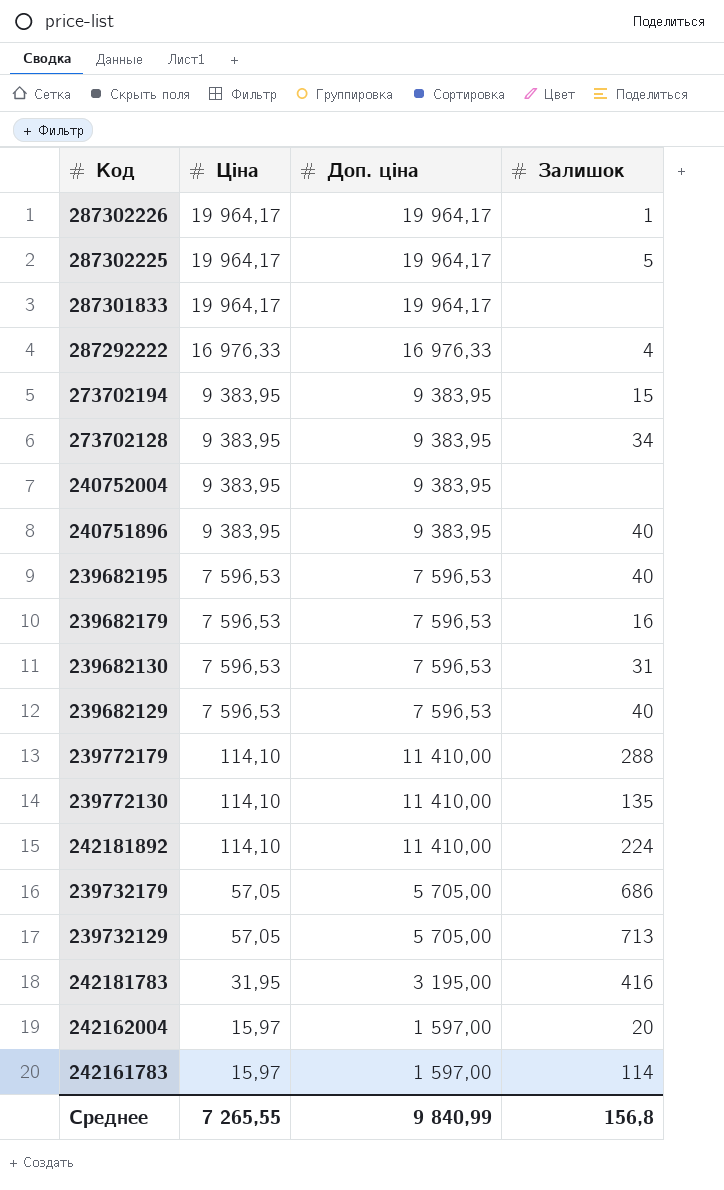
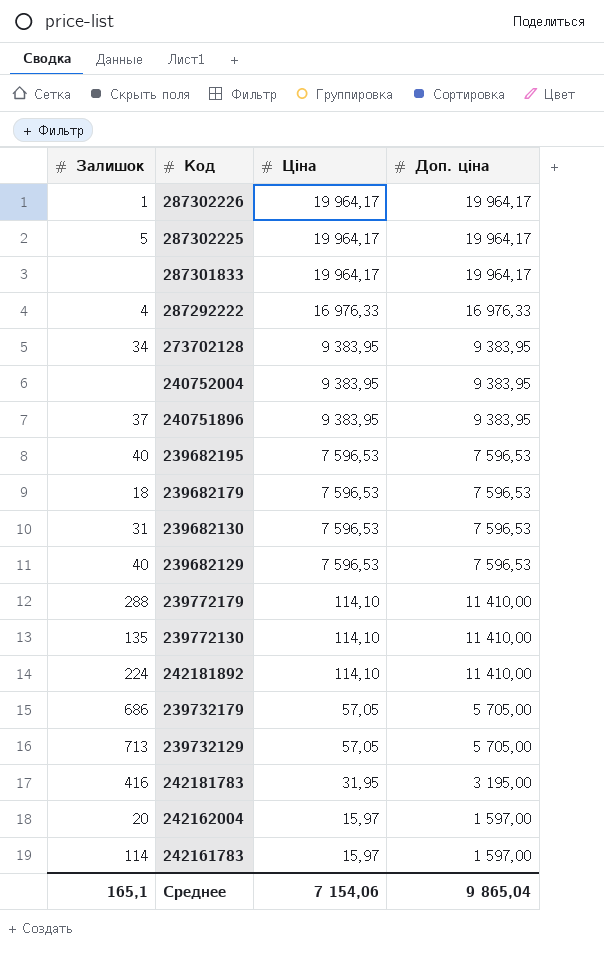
column Залишок | position: 4 -> 1
row 273702194: 9 383,95 | 9 383,95 | 15 -> none
240751896 | Залишок: 40 -> 37
239682179 | Залишок: 16 -> 18
Среднее | Залишок: 156,8 -> 165,1
Среднее | Ціна: 7 265,55 -> 7 154,06
Среднее | Доп. ціна: 9 840,99 -> 9 865,04

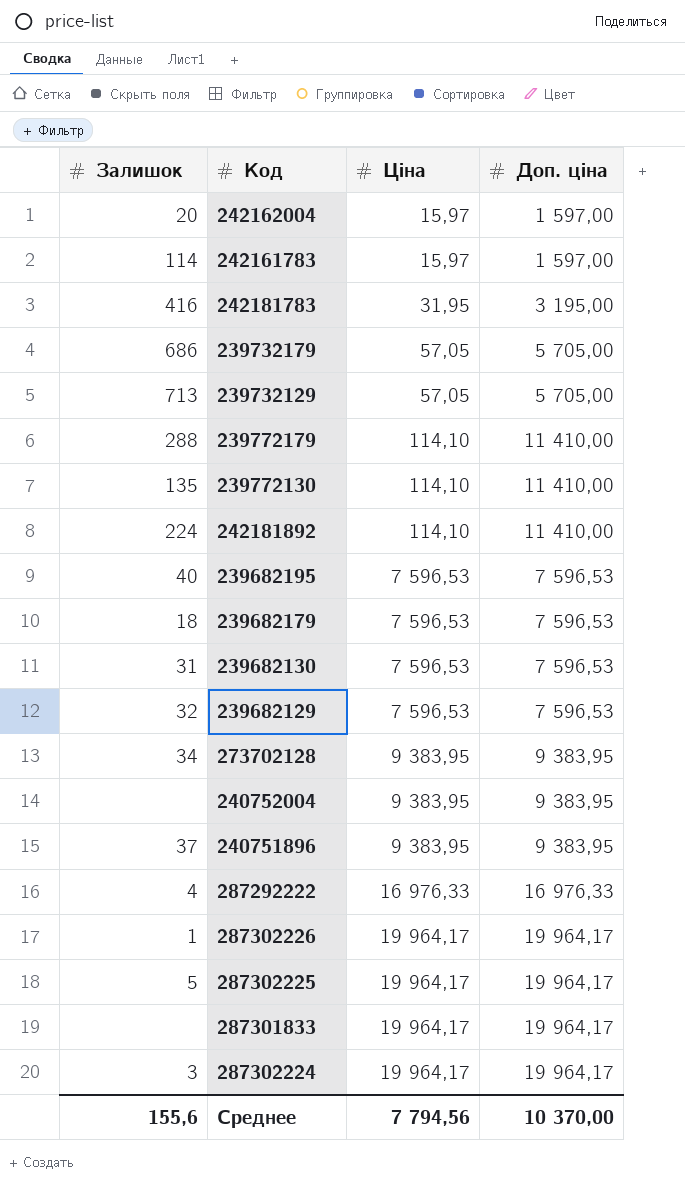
row order: Ціна descending -> Ціна ascending
239682129 | Залишок: 40 -> 32
row 287302224: none -> 3 | 19 964,17 | 19 964,17
Среднее | Залишок: 165,1 -> 155,6
Среднее | Ціна: 7 154,06 -> 7 794,56
Среднее | Доп. ціна: 9 865,04 -> 10 370,00

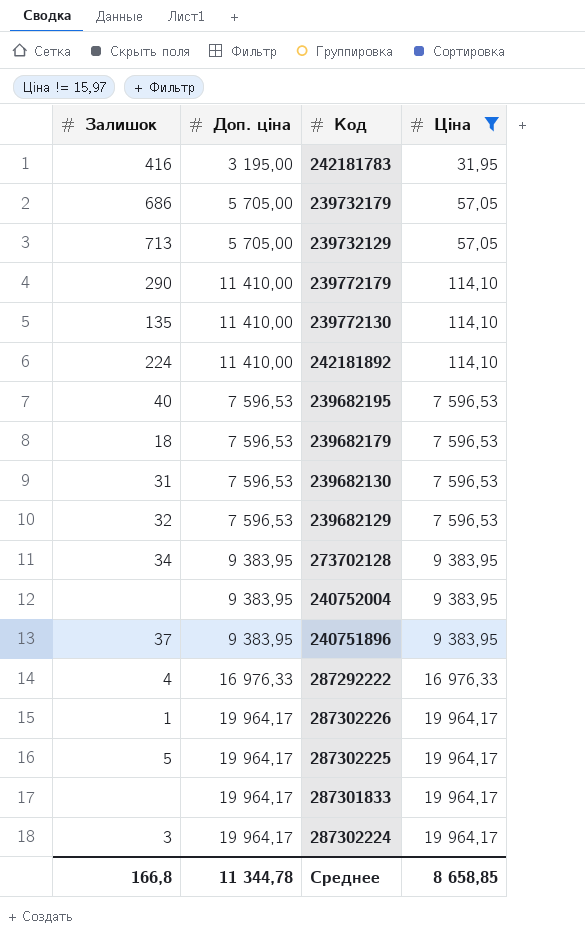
filter: none -> Ціна != 15,97
column Доп. ціна | position: 4 -> 2
239772179 | Залишок: 288 -> 290
Среднее | Залишок: 155,6 -> 166,8
Среднее | Доп. ціна: 10 370,00 -> 11 344,78
Среднее | Ціна: 7 794,56 -> 8 658,85

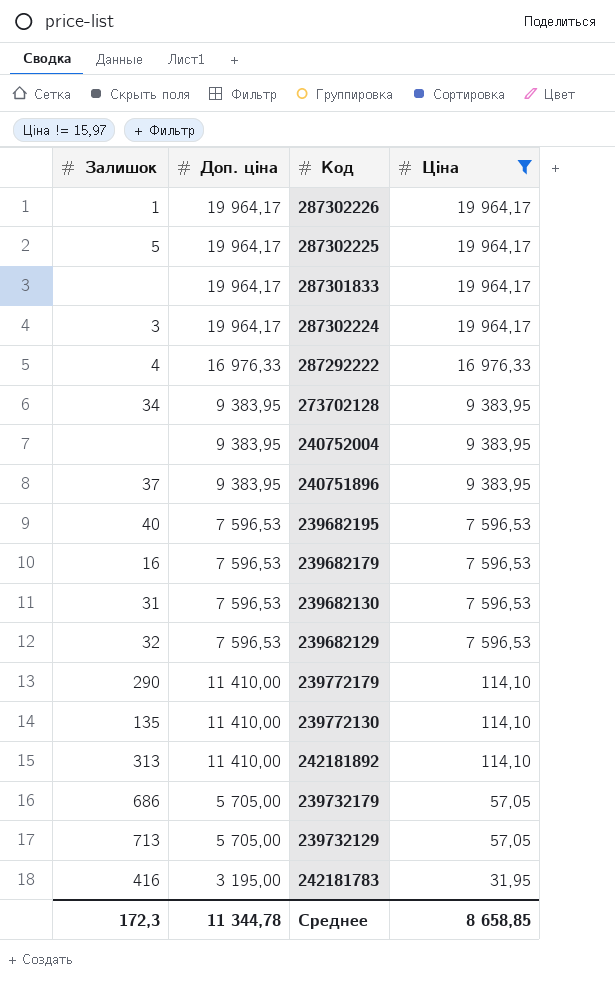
row order: Ціна ascending -> Ціна descending
239682179 | Залишок: 18 -> 16
242181892 | Залишок: 224 -> 313
Среднее | Залишок: 166,8 -> 172,3

